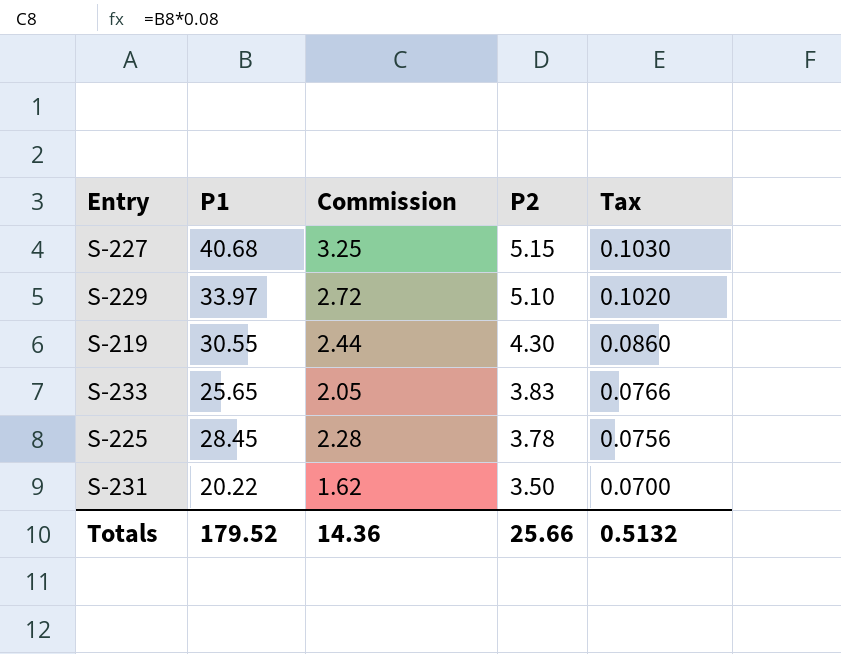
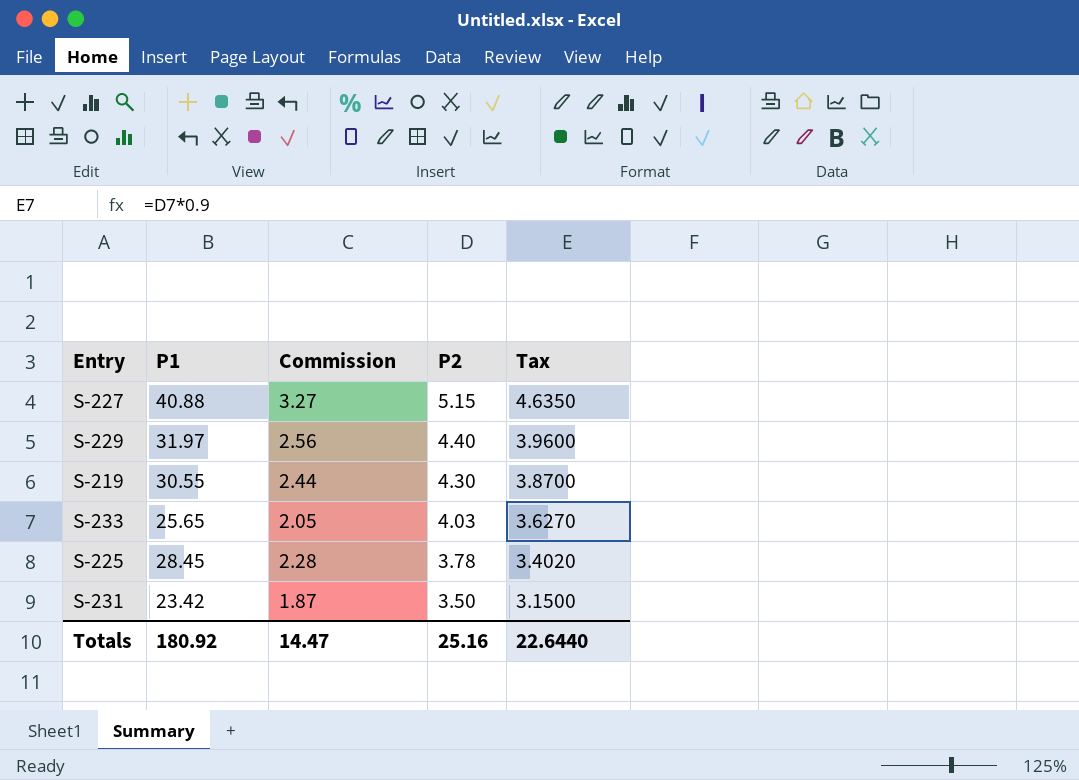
column Tax | formula: [P2] * 0.02 -> [P2] * 0.9
S-227 | P1: 40.68 -> 40.88
S-227 | Commission: 3.25 -> 3.27
S-229 | P1: 33.97 -> 31.97
S-229 | Commission: 2.72 -> 2.56
S-229 | P2: 5.10 -> 4.40
S-233 | P2: 3.83 -> 4.03
S-231 | P1: 20.22 -> 23.42
S-231 | Commission: 1.62 -> 1.87
Totals | P1: 179.52 -> 180.92
Totals | Commission: 14.36 -> 14.47
Totals | P2: 25.66 -> 25.16
Totals | Tax: 0.5132 -> 22.6440

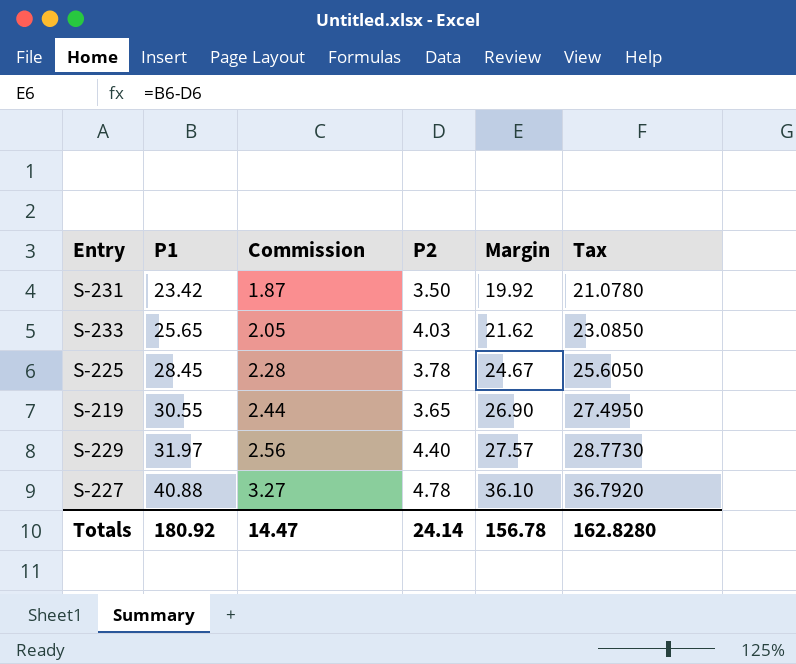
row order: P2 descending -> P1 ascending
column Margin | formula: none -> [P1] - [P2]
column Tax | formula: [P2] * 0.9 -> [P1] * 0.9
S-219 | P2: 4.30 -> 3.65
S-227 | P2: 5.15 -> 4.78
Totals | P2: 25.16 -> 24.14
Totals | Tax: 22.6440 -> 162.8280

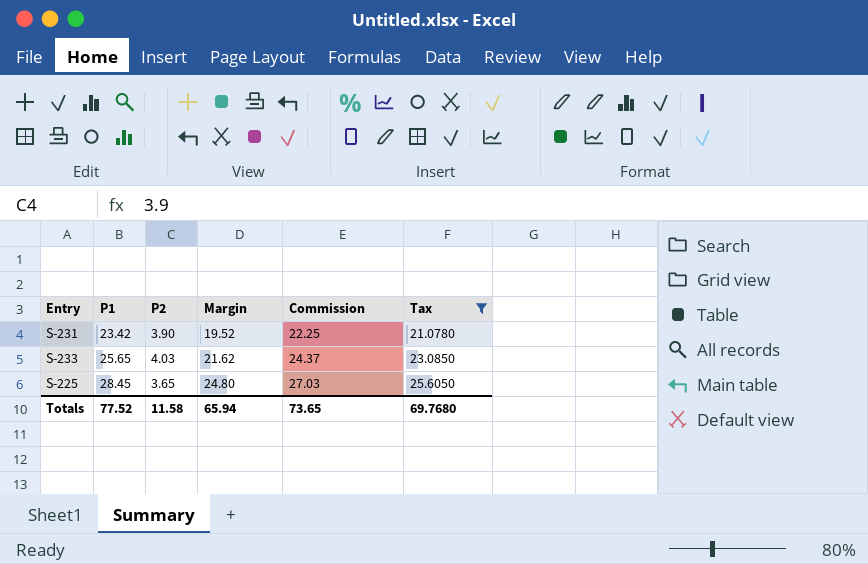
filter: none -> Tax <= 25.6050
column Commission | formula: [P1] * 0.08 -> [P1] * 0.95
column Commission | position: 3 -> 5
S-231 | P2: 3.50 -> 3.90
S-231 | Margin: 19.92 -> 19.52
S-225 | P2: 3.78 -> 3.65
S-225 | Margin: 24.67 -> 24.80
Totals | P1: 180.92 -> 77.52
Totals | P2: 24.14 -> 11.58
Totals | Margin: 156.78 -> 65.94
Totals | Commission: 14.47 -> 73.65
Totals | Tax: 162.8280 -> 69.7680

